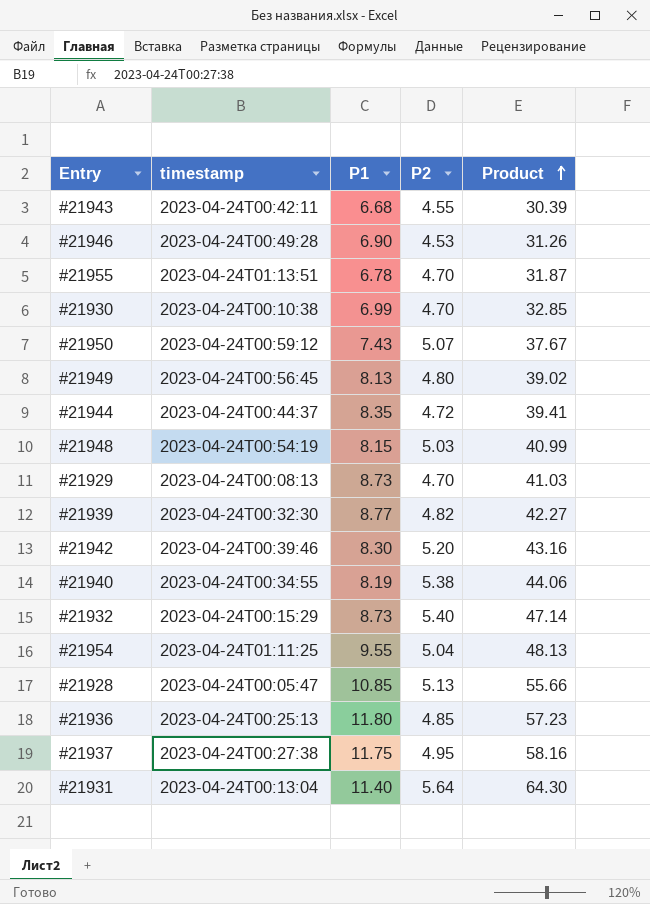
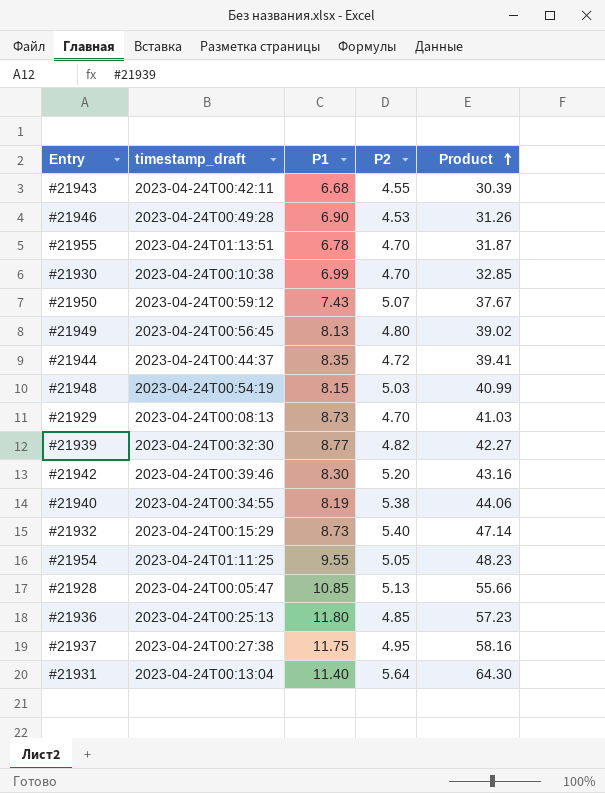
column name: timestamp -> timestamp_draft
#21954 | P2: 5.04 -> 5.05
#21954 | Product: 48.13 -> 48.23

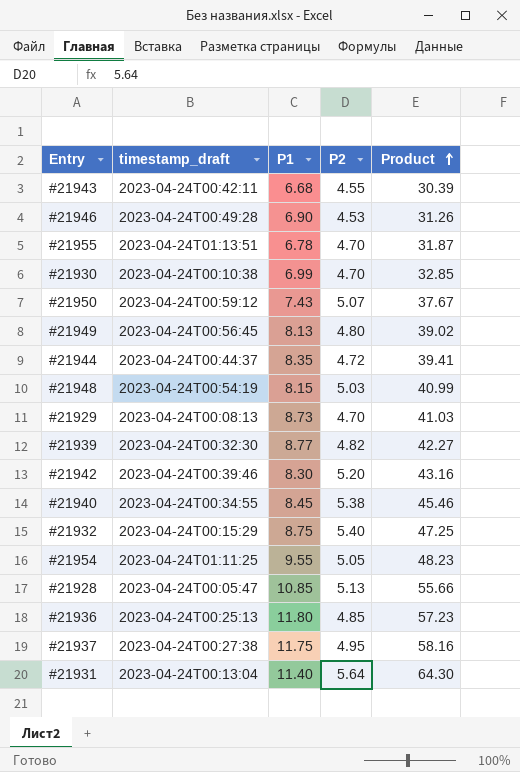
#21940 | P1: 8.19 -> 8.45
#21940 | Product: 44.06 -> 45.46
#21932 | P1: 8.73 -> 8.75
#21932 | Product: 47.14 -> 47.25

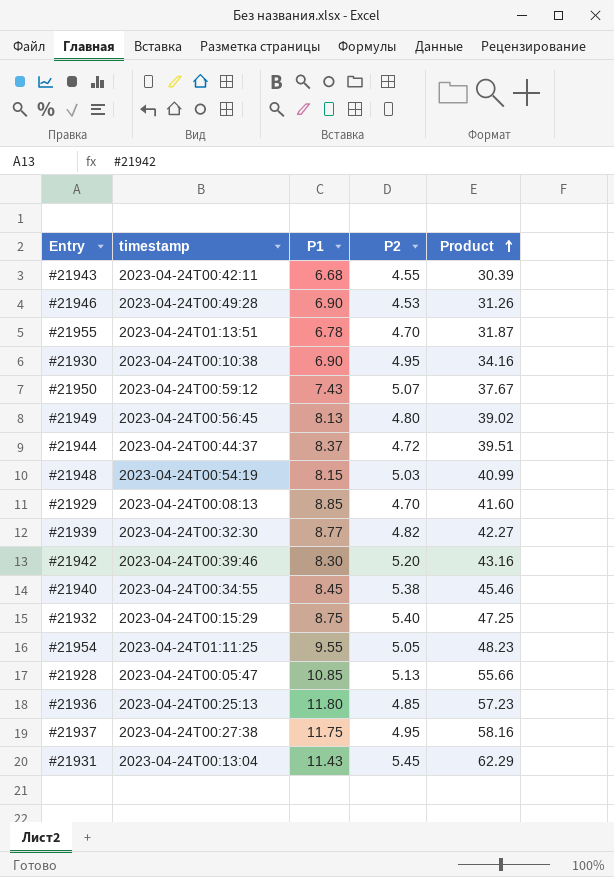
column name: timestamp_draft -> timestamp
#21930 | P1: 6.99 -> 6.90
#21930 | P2: 4.70 -> 4.95
#21930 | Product: 32.85 -> 34.16
#21944 | P1: 8.35 -> 8.37
#21944 | Product: 39.41 -> 39.51
#21929 | P1: 8.73 -> 8.85
#21929 | Product: 41.03 -> 41.60
#21931 | P1: 11.40 -> 11.43
#21931 | P2: 5.64 -> 5.45
#21931 | Product: 64.30 -> 62.29

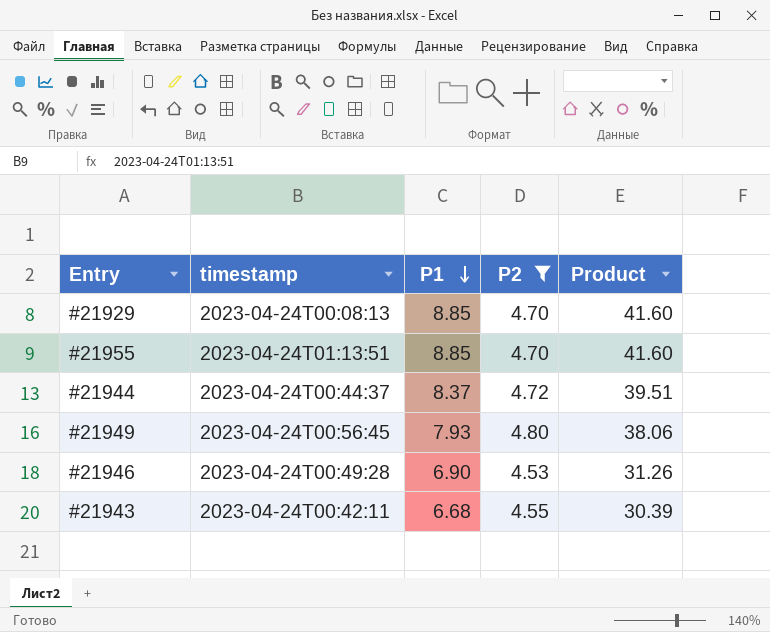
filter: none -> P2 <= 4.80
row order: Product ascending -> P1 descending
#21955 | P1: 6.78 -> 8.85
#21955 | Product: 31.87 -> 41.60
#21949 | P1: 8.13 -> 7.93
#21949 | Product: 39.02 -> 38.06

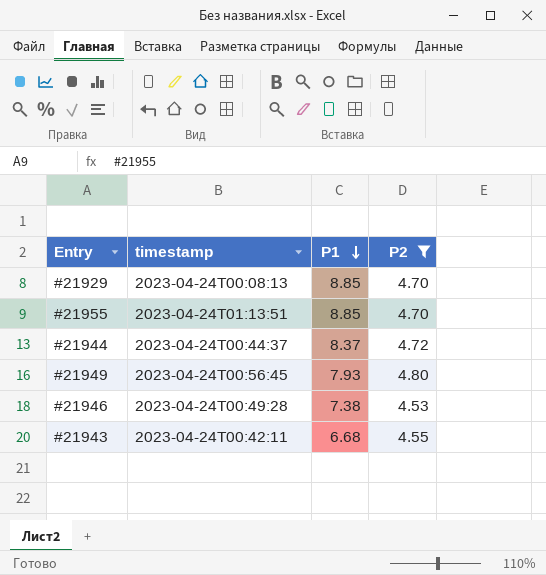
column Product | formula: [P1] * [P2] -> none
#21946 | P1: 6.90 -> 7.38

